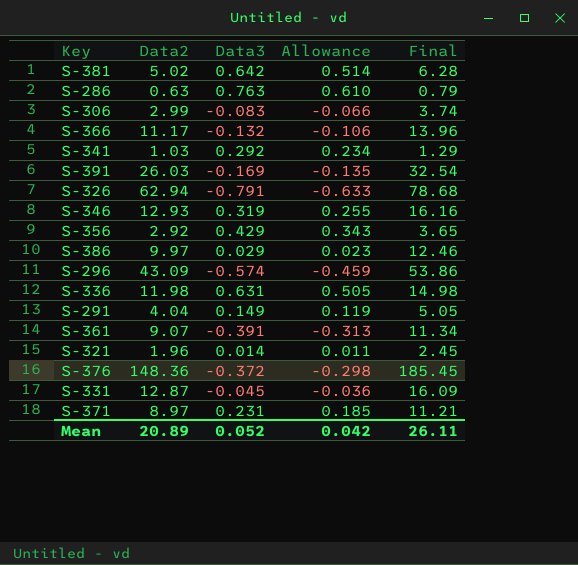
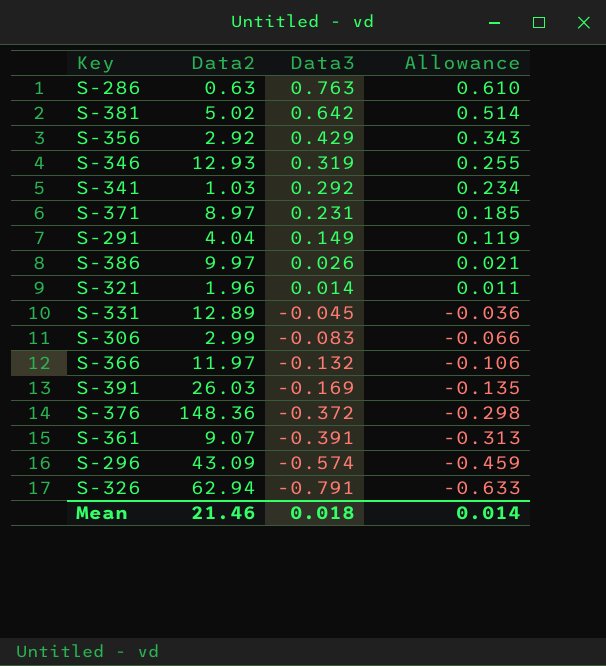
row order: none -> Data3 descending
column Final | formula: [Data2] * 1.25 -> none
row S-336: 11.98 | 0.631 | 0.505 | 14.98 -> none
S-386 | Data3: 0.029 -> 0.026
S-386 | Allowance: 0.023 -> 0.021
S-331 | Data2: 12.87 -> 12.89
S-366 | Data2: 11.17 -> 11.97
Mean | Data2: 20.89 -> 21.46
Mean | Data3: 0.052 -> 0.018
Mean | Allowance: 0.042 -> 0.014

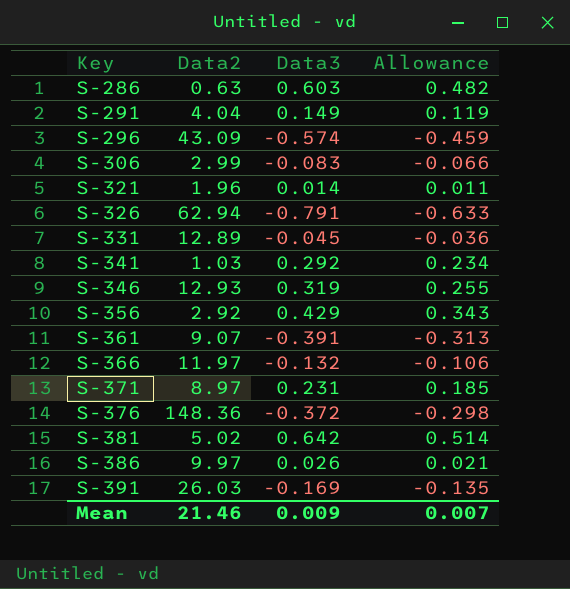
row order: Data3 descending -> Key ascending
S-286 | Data3: 0.763 -> 0.603
S-286 | Allowance: 0.610 -> 0.482
Mean | Data3: 0.018 -> 0.009
Mean | Allowance: 0.014 -> 0.007

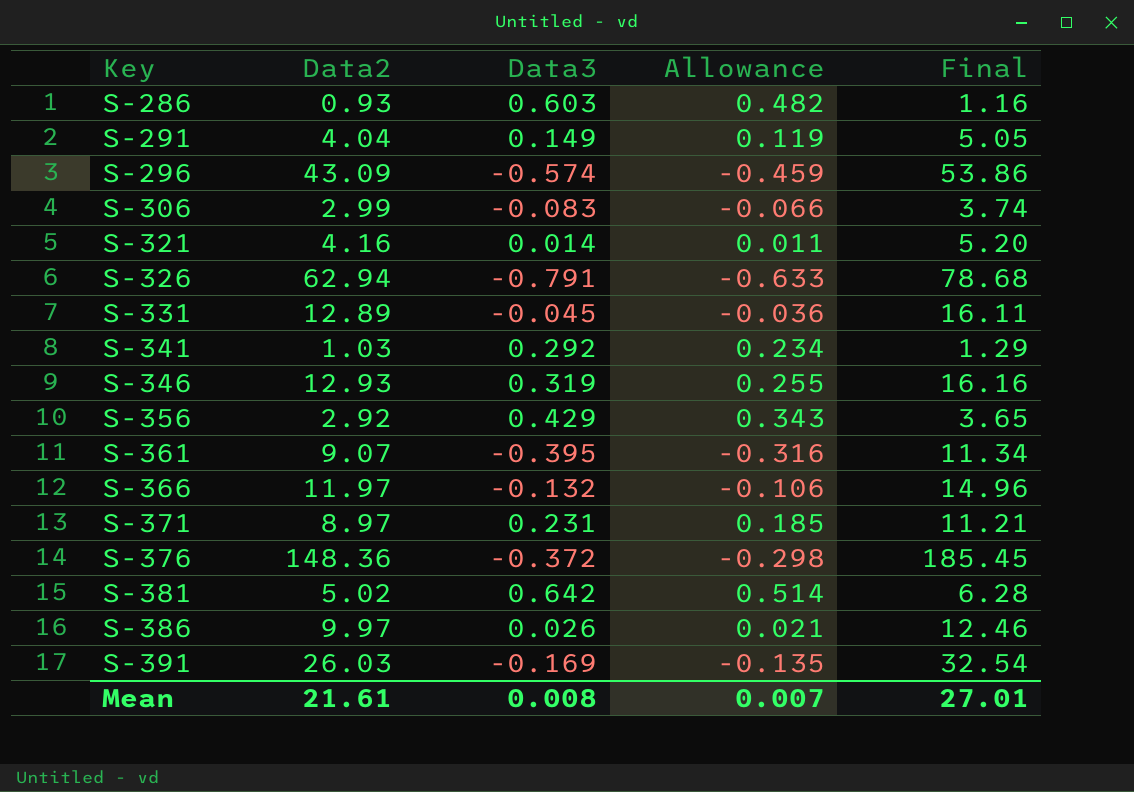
column Final | formula: none -> [Data2] * 1.25
S-286 | Data2: 0.63 -> 0.93
S-321 | Data2: 1.96 -> 4.16
S-361 | Data3: -0.391 -> -0.395
S-361 | Allowance: -0.313 -> -0.316
Mean | Data2: 21.46 -> 21.61
Mean | Data3: 0.009 -> 0.008

